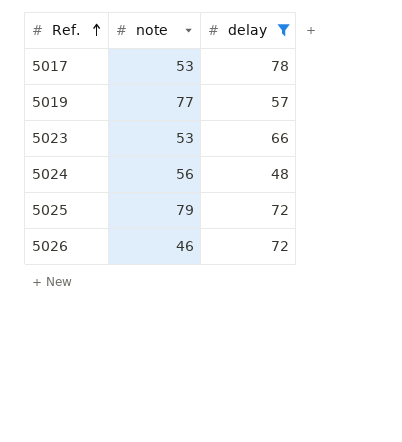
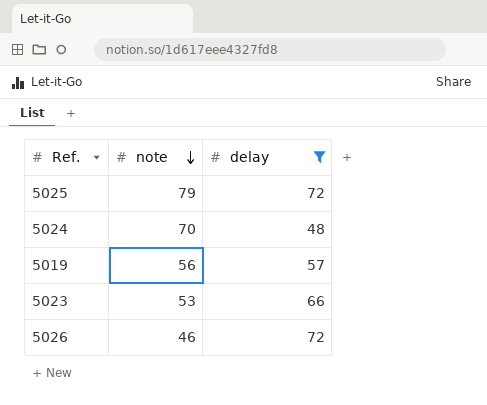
row order: Ref. ascending -> note descending
row 5017: 53 | 78 -> none
5024 | note: 56 -> 70
5019 | note: 77 -> 56

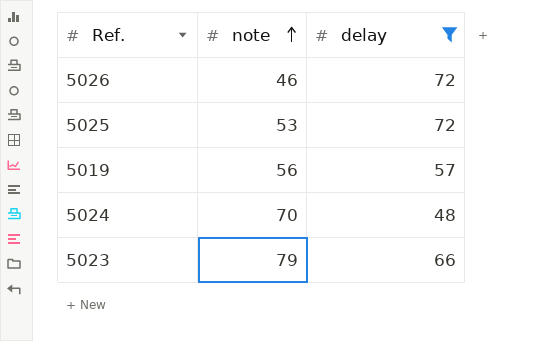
row order: note descending -> note ascending
5025 | note: 79 -> 53
5023 | note: 53 -> 79

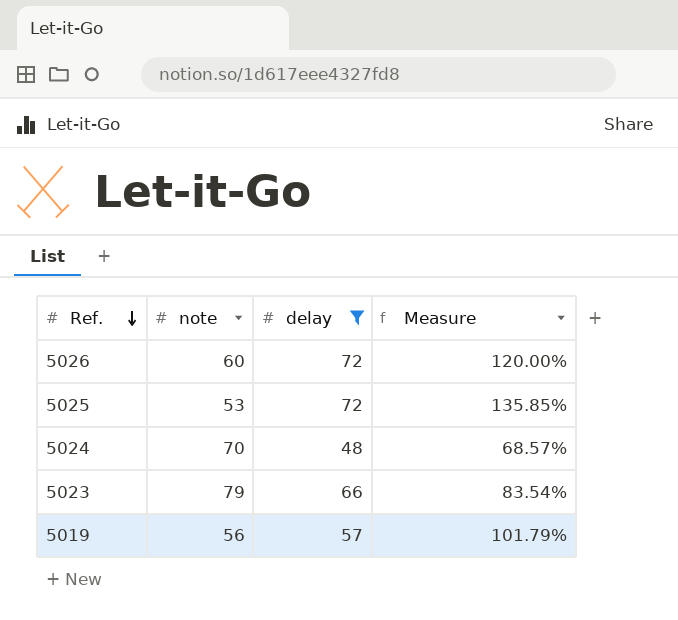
row order: note ascending -> Ref. descending
column Measure | formula: none -> [delay] / [note]
5026 | note: 46 -> 60

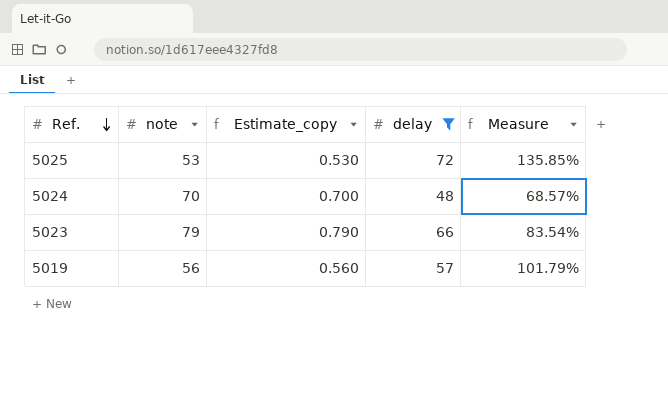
column Estimate_copy | formula: none -> [note] * 0.01
row 5026: 60 | 72 | 120.00% -> none

